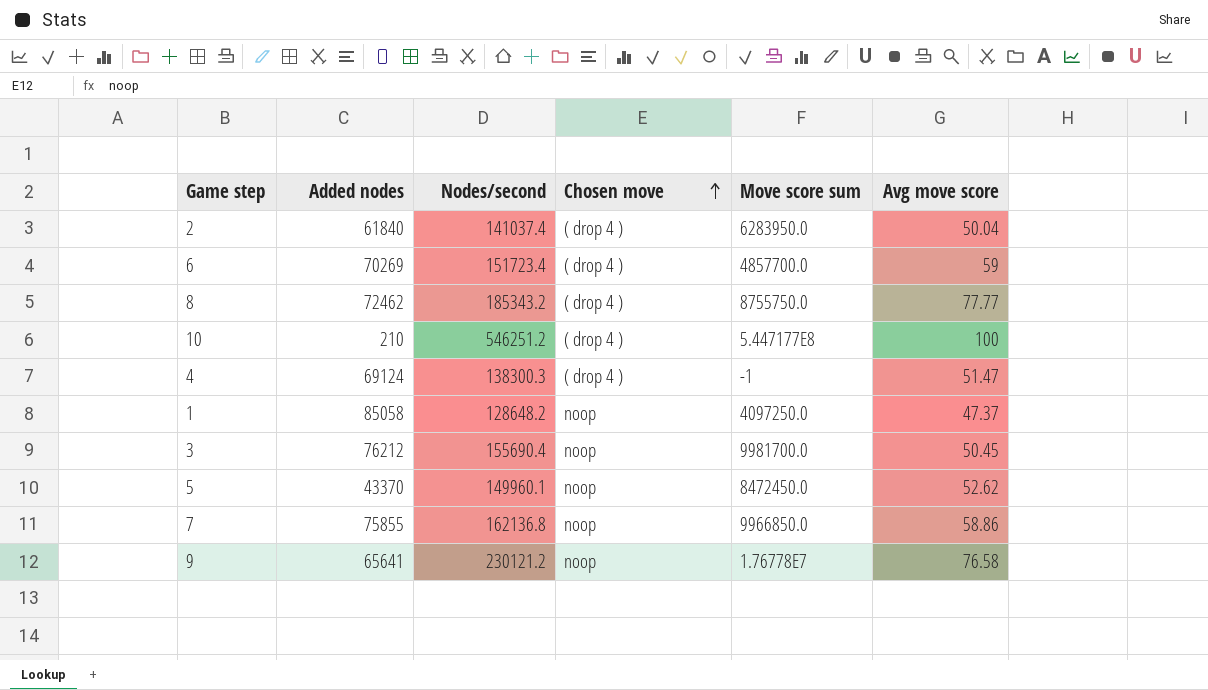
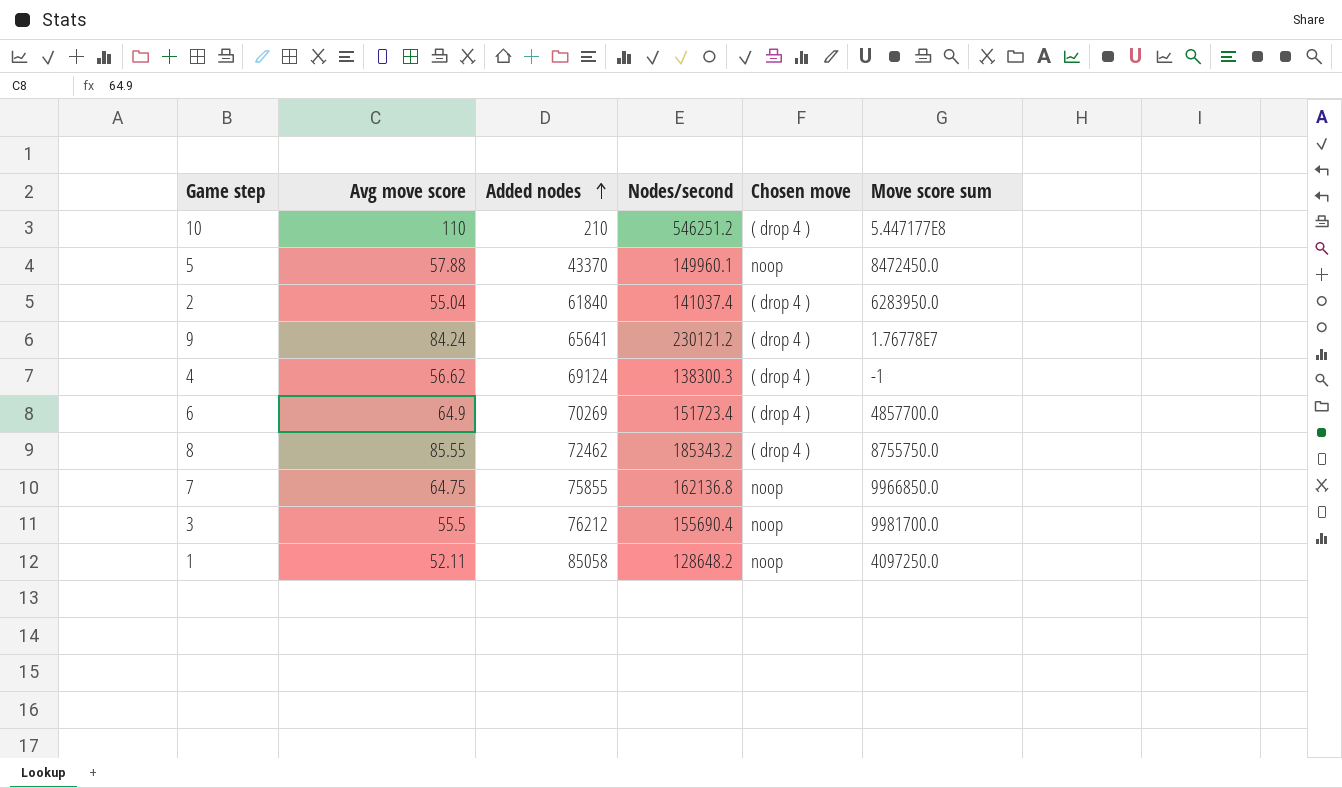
row order: Chosen move ascending -> Added nodes ascending
column Avg move score | position: 6 -> 2
10 | Avg move score: 100 -> 110
5 | Avg move score: 52.62 -> 57.88
2 | Avg move score: 50.04 -> 55.04
9 | Avg move score: 76.58 -> 84.24
9 | Chosen move: noop -> ( drop 4 )
4 | Avg move score: 51.47 -> 56.62
6 | Avg move score: 59 -> 64.9
8 | Avg move score: 77.77 -> 85.55
7 | Avg move score: 58.86 -> 64.75
3 | Avg move score: 50.45 -> 55.5
1 | Avg move score: 47.37 -> 52.11

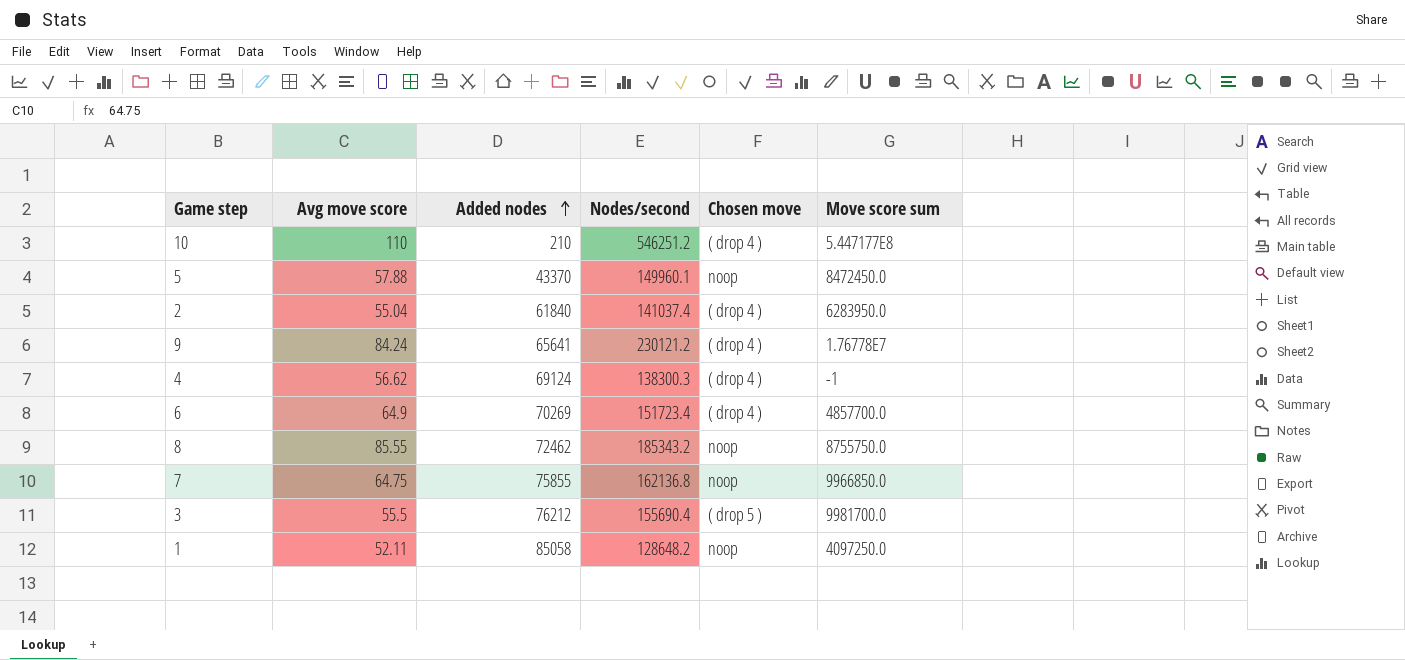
8 | Chosen move: ( drop 4 ) -> noop
3 | Chosen move: noop -> ( drop 5 )

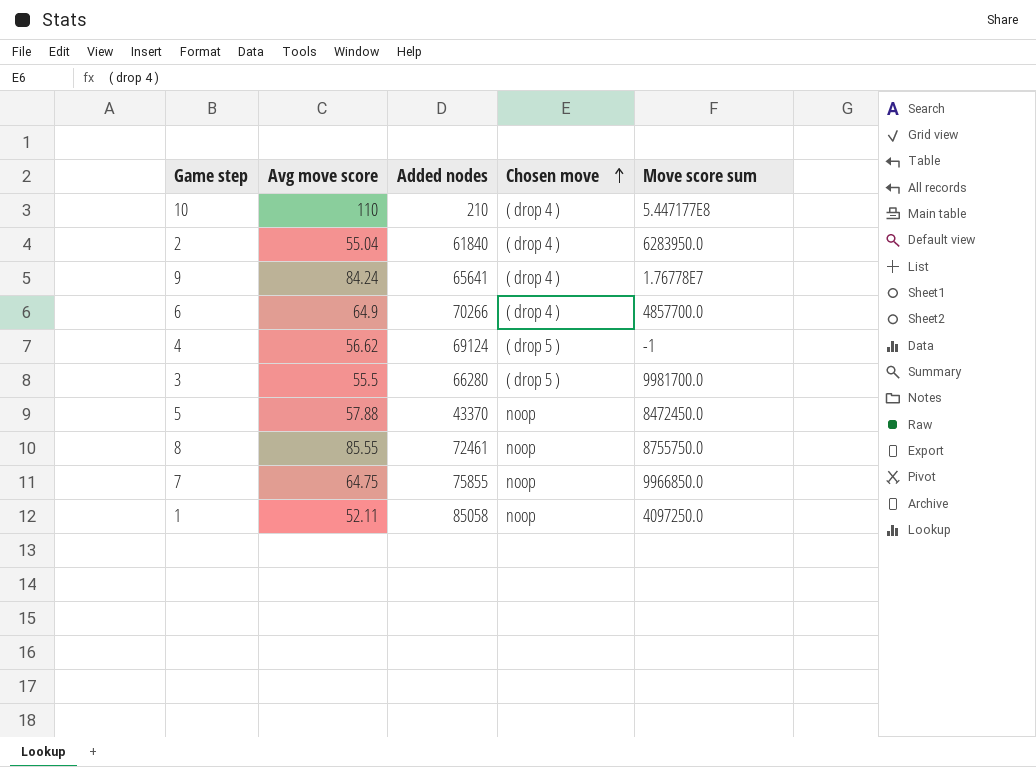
row order: Added nodes ascending -> Chosen move ascending
column Nodes/second | position: 4 -> none
6 | Added nodes: 70269 -> 70266
4 | Chosen move: ( drop 4 ) -> ( drop 5 )
3 | Added nodes: 76212 -> 66280
8 | Added nodes: 72462 -> 72461

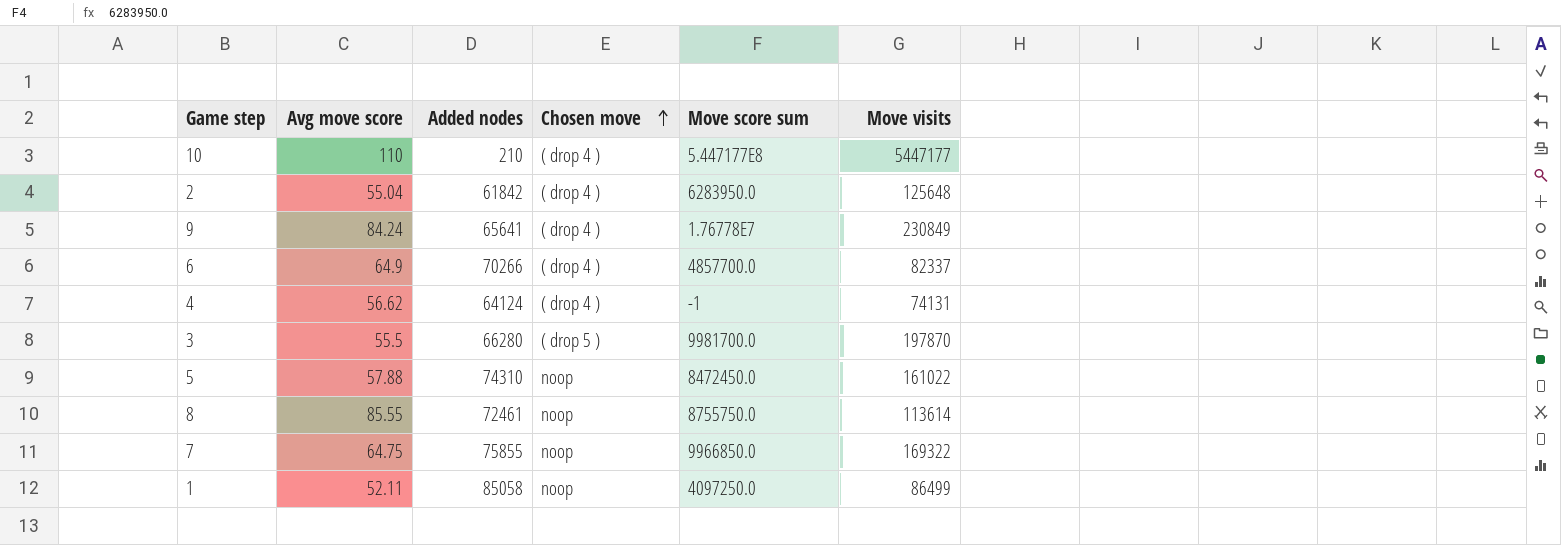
column Move visits | position: none -> 6
2 | Added nodes: 61840 -> 61842
4 | Added nodes: 69124 -> 64124
4 | Chosen move: ( drop 5 ) -> ( drop 4 )
5 | Added nodes: 43370 -> 74310

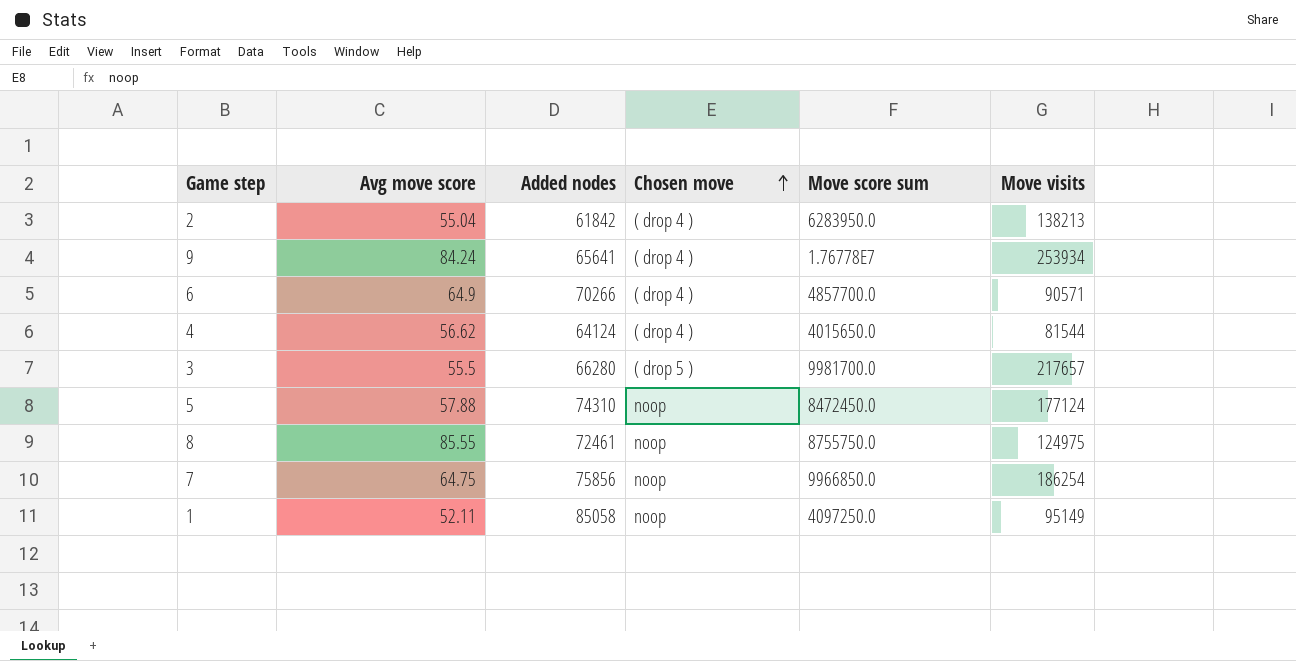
row 10: 110 | 210 | ( drop 4 ) | 5.447177E8 | 5447177 -> none
2 | Move visits: 125648 -> 138213
9 | Move visits: 230849 -> 253934
6 | Move visits: 82337 -> 90571
4 | Move score sum: -1 -> 4015650.0
4 | Move visits: 74131 -> 81544
3 | Move visits: 197870 -> 217657
5 | Move visits: 161022 -> 177124
8 | Move visits: 113614 -> 124975
7 | Added nodes: 75855 -> 75856
7 | Move visits: 169322 -> 186254
1 | Move visits: 86499 -> 95149

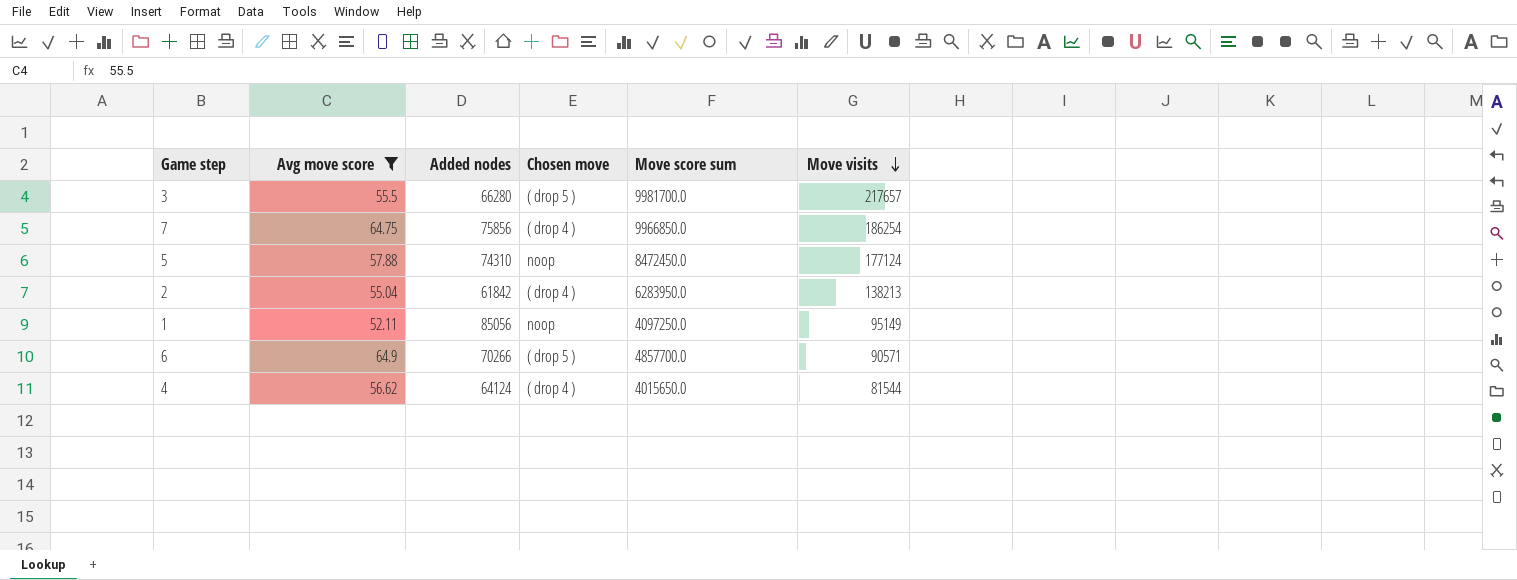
filter: none -> Avg move score <= 64.9
row order: Chosen move ascending -> Move visits descending
7 | Chosen move: noop -> ( drop 4 )
1 | Added nodes: 85058 -> 85056
6 | Chosen move: ( drop 4 ) -> ( drop 5 )

